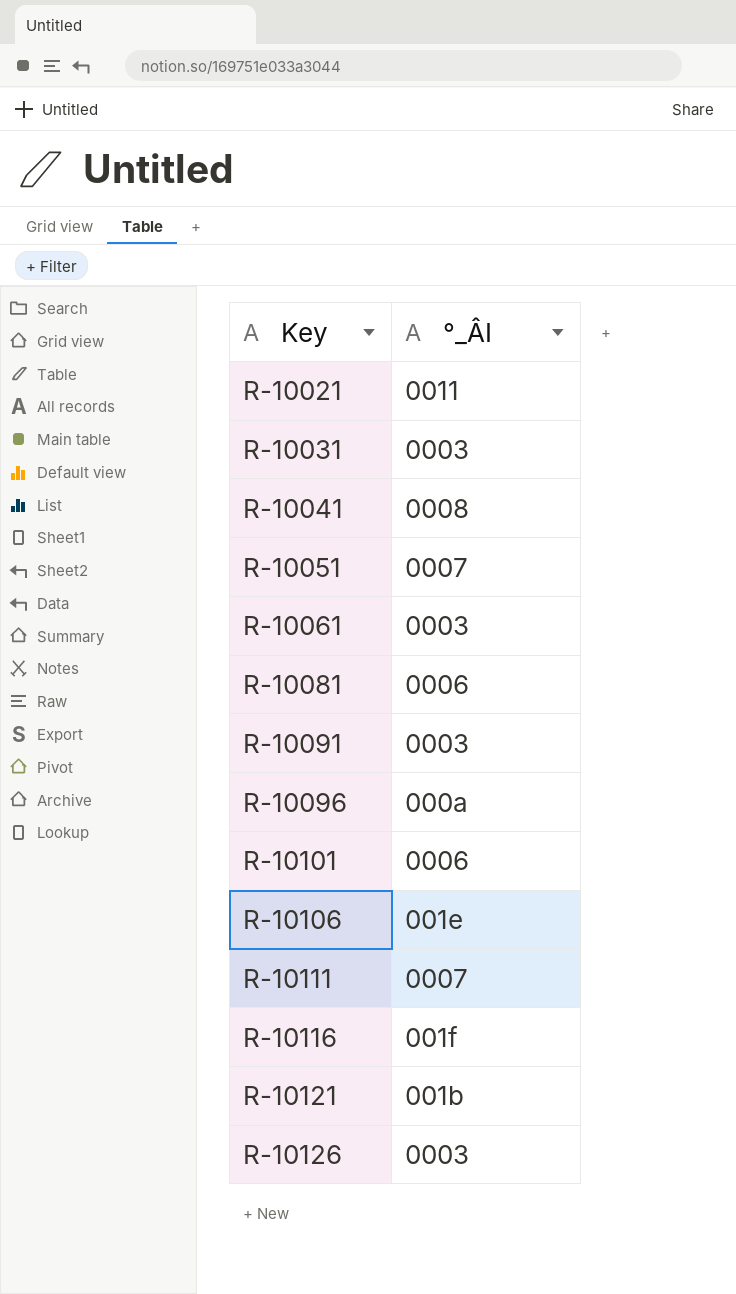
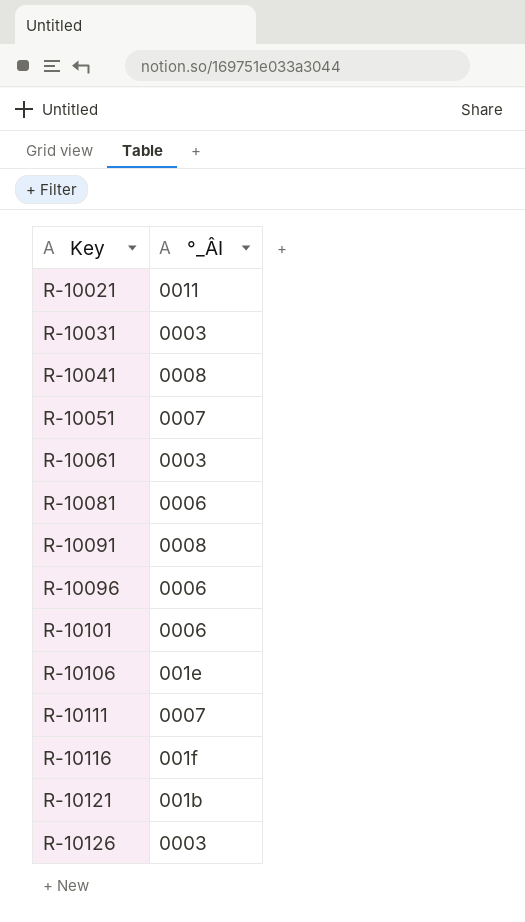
R-10091 | °_ÂI: 0003 -> 0008
R-10096 | °_ÂI: 000a -> 0006

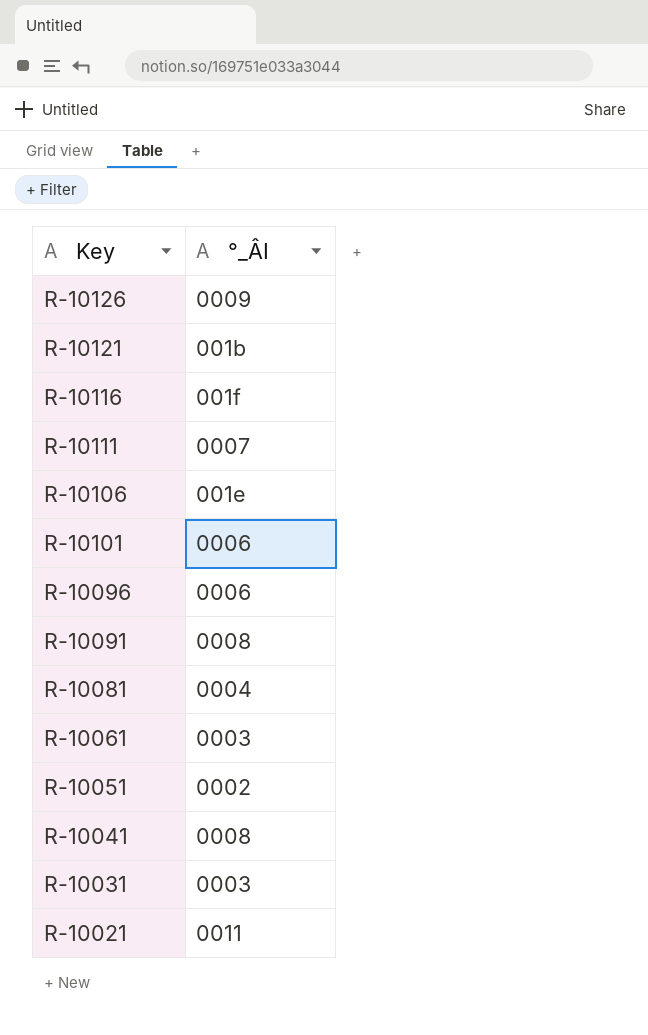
row order: Key ascending -> Key descending
R-10126 | °_ÂI: 0003 -> 0009
R-10081 | °_ÂI: 0006 -> 0004
R-10051 | °_ÂI: 0007 -> 0002

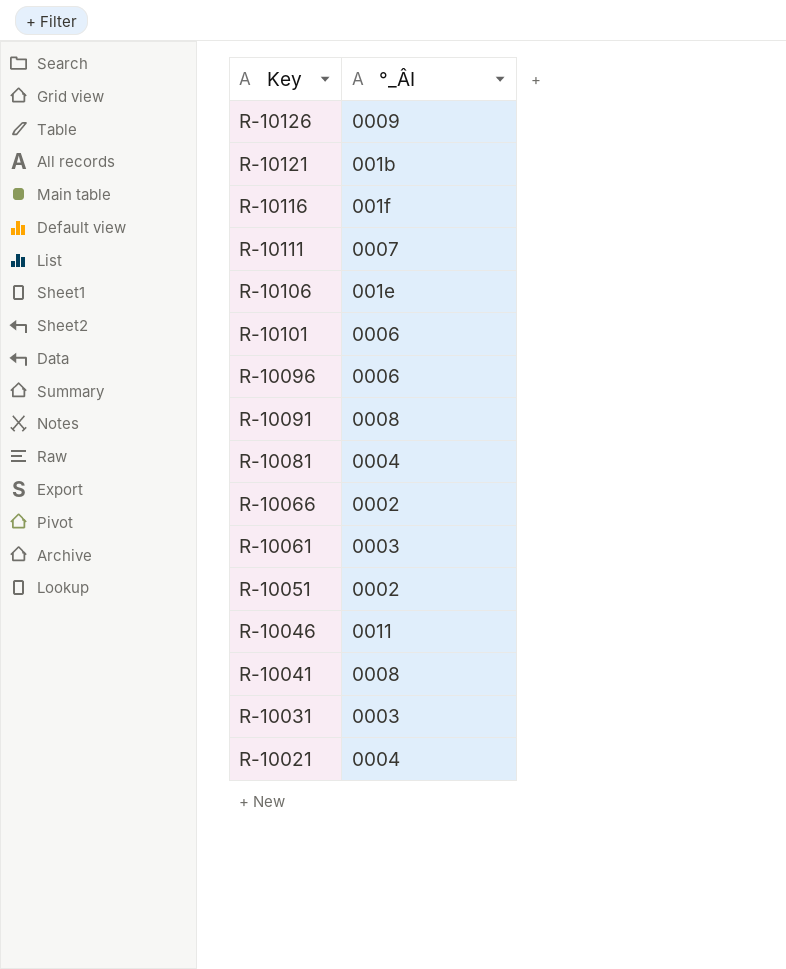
row R-10066: none -> 0002
row R-10046: none -> 0011
R-10021 | °_ÂI: 0011 -> 0004

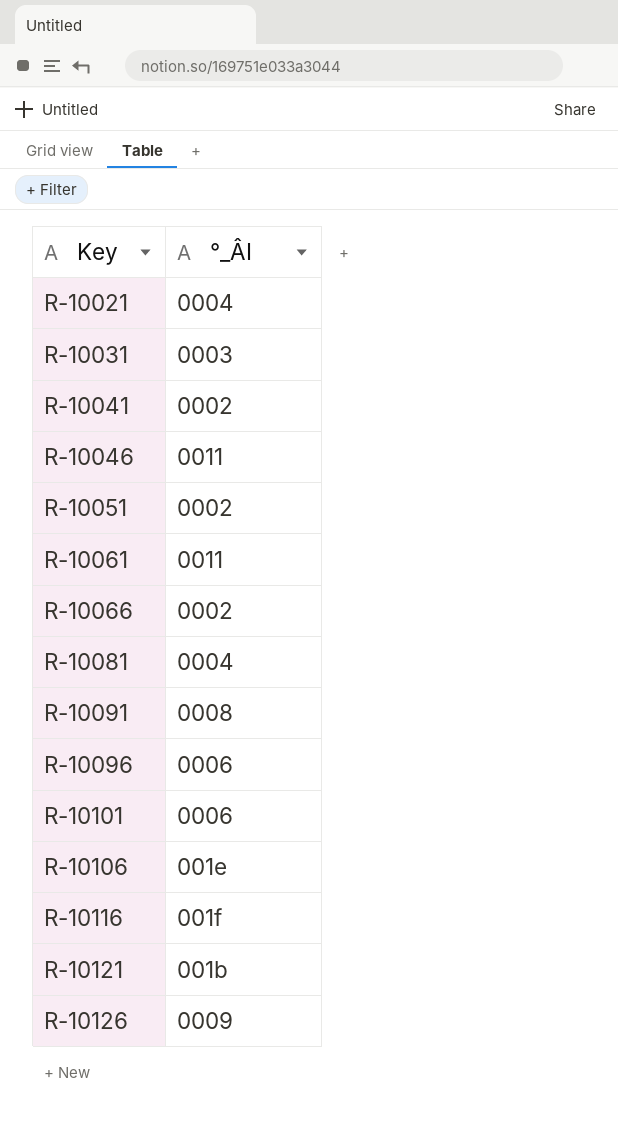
row order: Key descending -> Key ascending
row R-10111: 0007 -> none
R-10041 | °_ÂI: 0008 -> 0002
R-10061 | °_ÂI: 0003 -> 0011

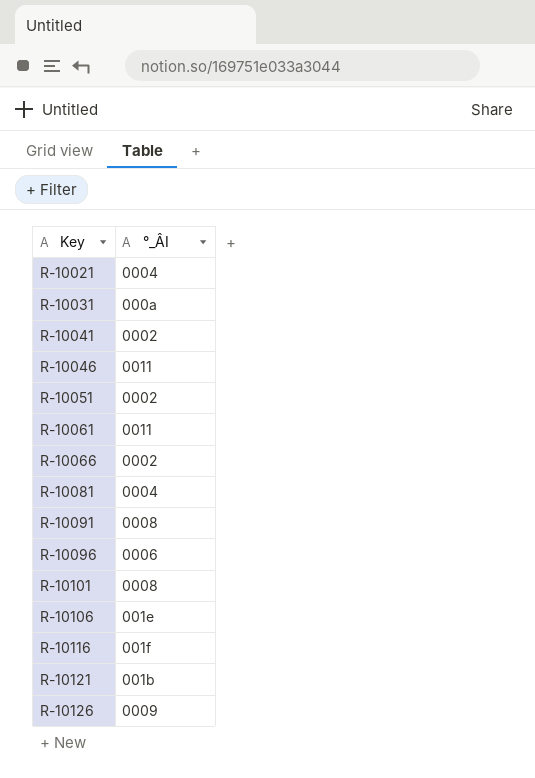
R-10031 | °_ÂI: 0003 -> 000a
R-10101 | °_ÂI: 0006 -> 0008

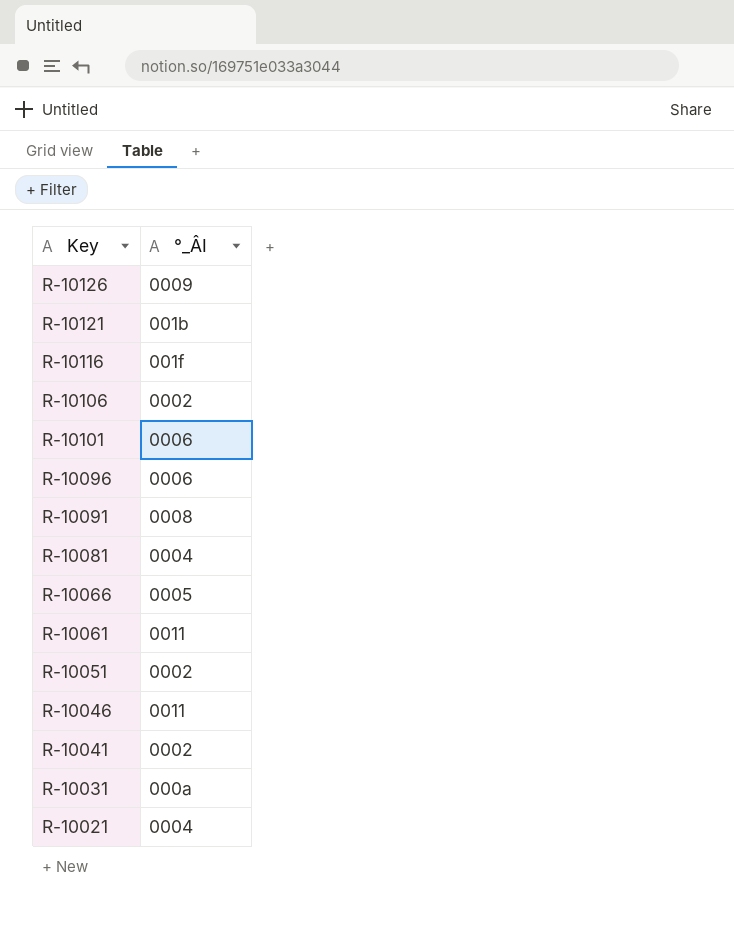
row order: Key ascending -> Key descending
R-10106 | °_ÂI: 001e -> 0002
R-10101 | °_ÂI: 0008 -> 0006
R-10066 | °_ÂI: 0002 -> 0005

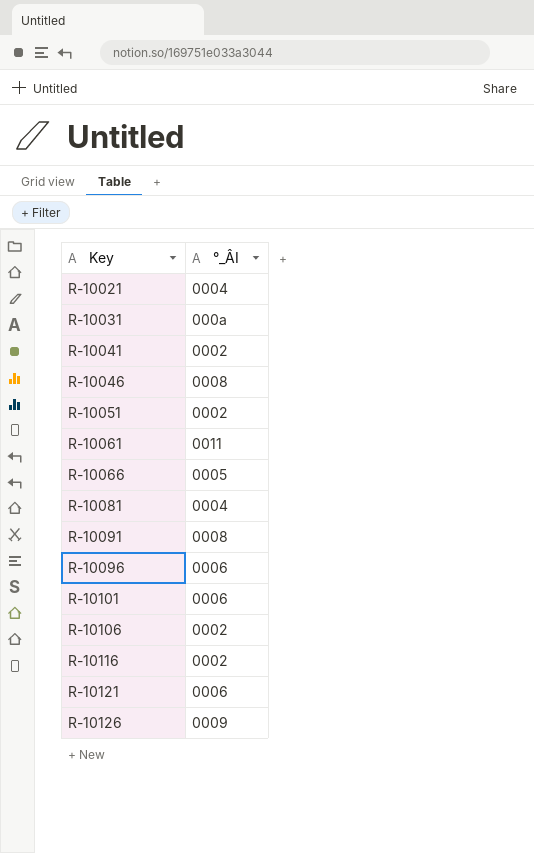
row order: Key descending -> Key ascending
R-10046 | °_ÂI: 0011 -> 0008
R-10116 | °_ÂI: 001f -> 0002
R-10121 | °_ÂI: 001b -> 0006

